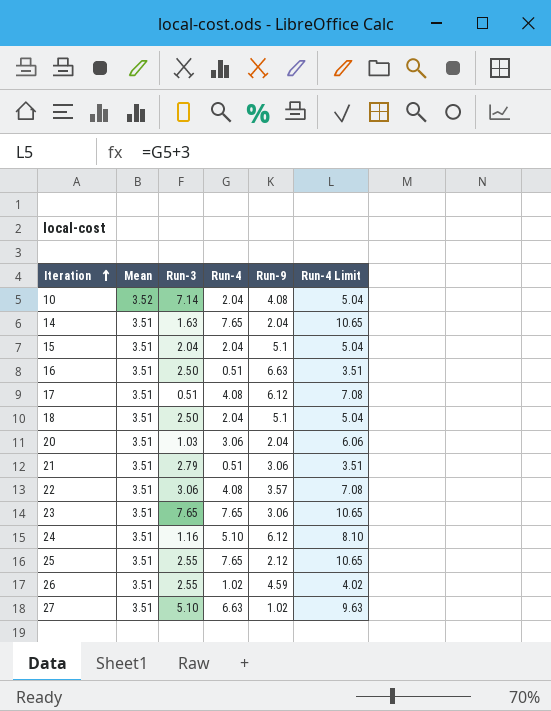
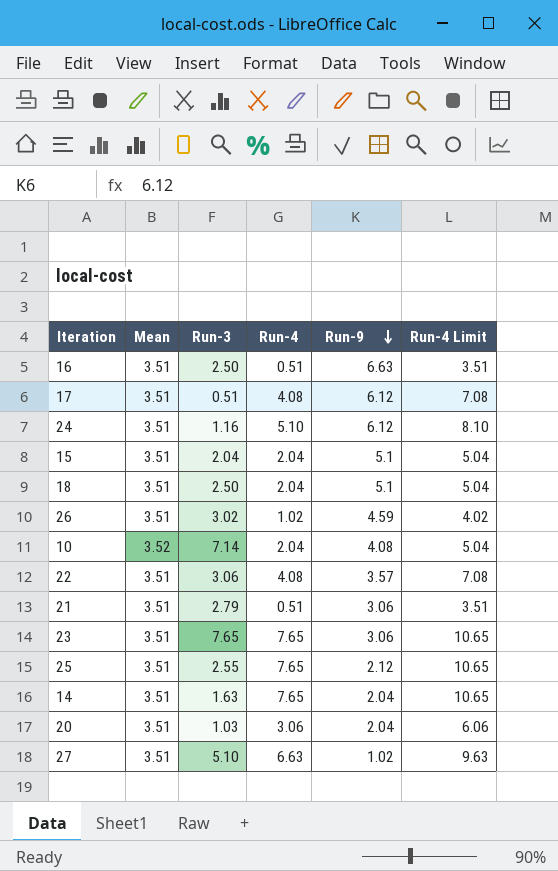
row order: Iteration ascending -> Run-9 descending
26 | Run-3: 2.55 -> 3.02

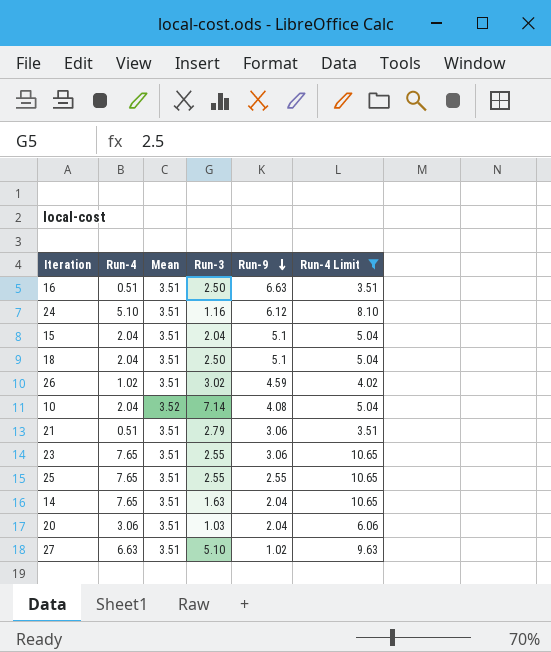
filter: none -> Run-4 Limit != 7.08
column Run-4 | position: 4 -> 2
23 | Run-3: 7.65 -> 2.55
25 | Run-9: 2.12 -> 2.55

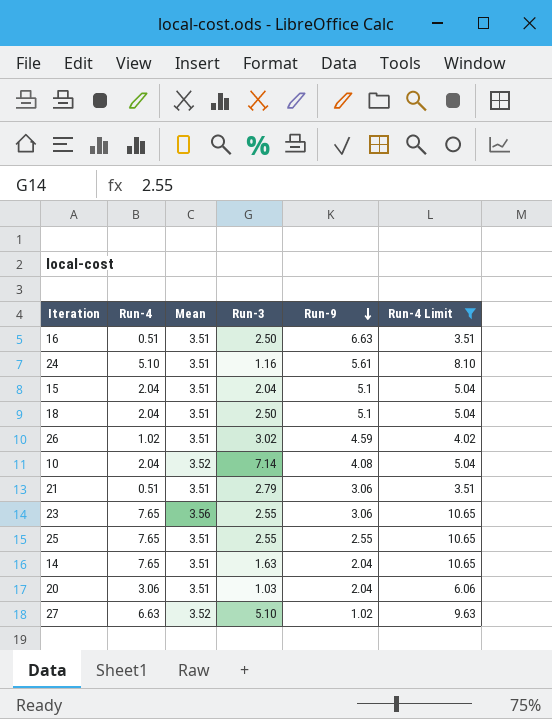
24 | Run-9: 6.12 -> 5.61
23 | Mean: 3.51 -> 3.56
27 | Mean: 3.51 -> 3.52

